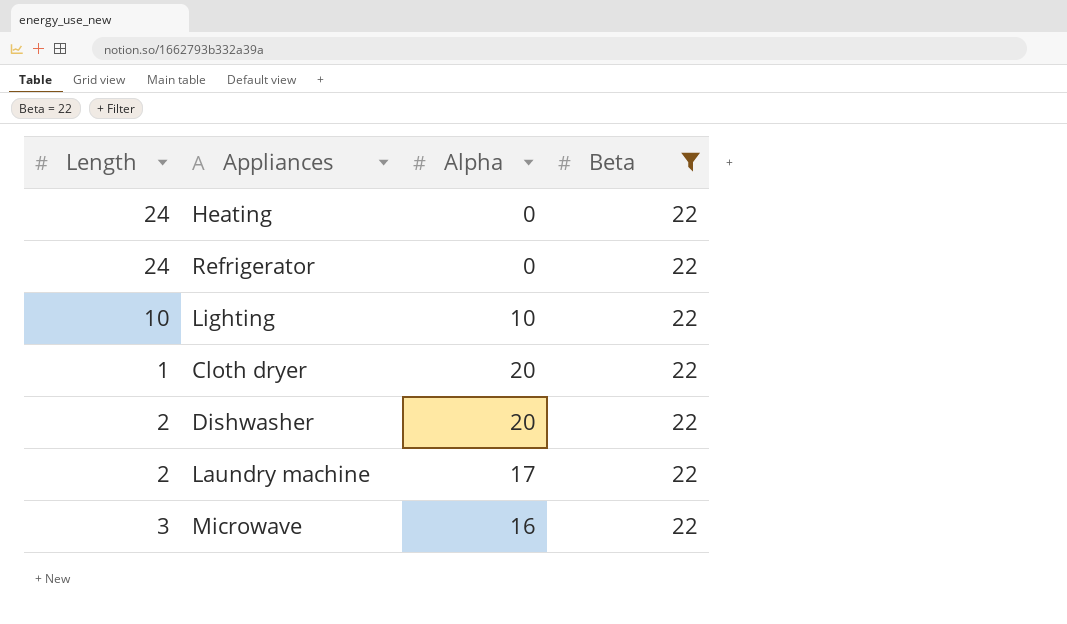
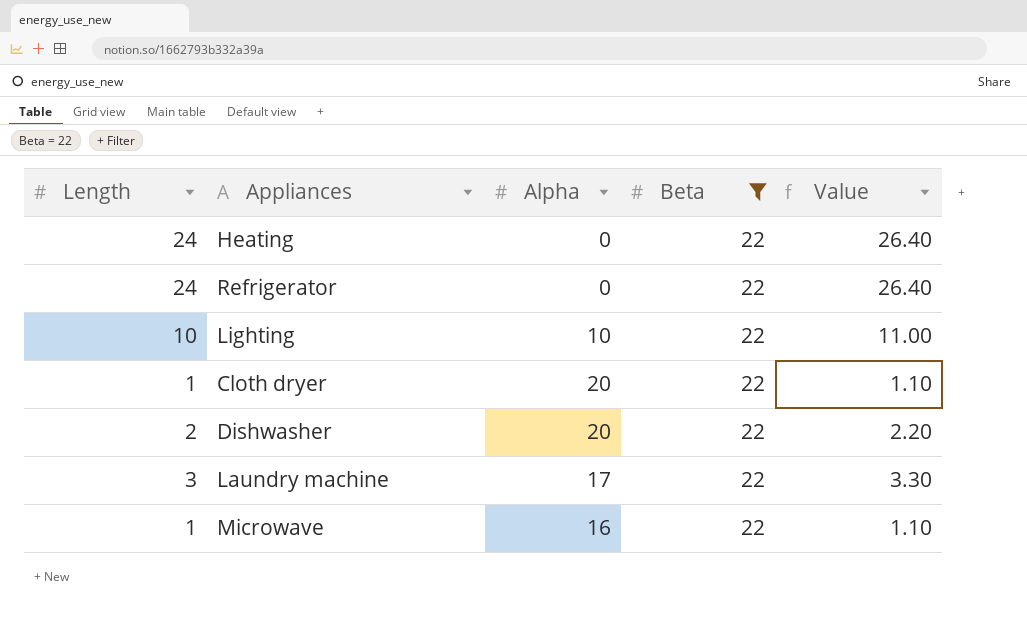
column Value | formula: none -> [Length] * 1.1
Laundry machine | Length: 2 -> 3
Microwave | Length: 3 -> 1

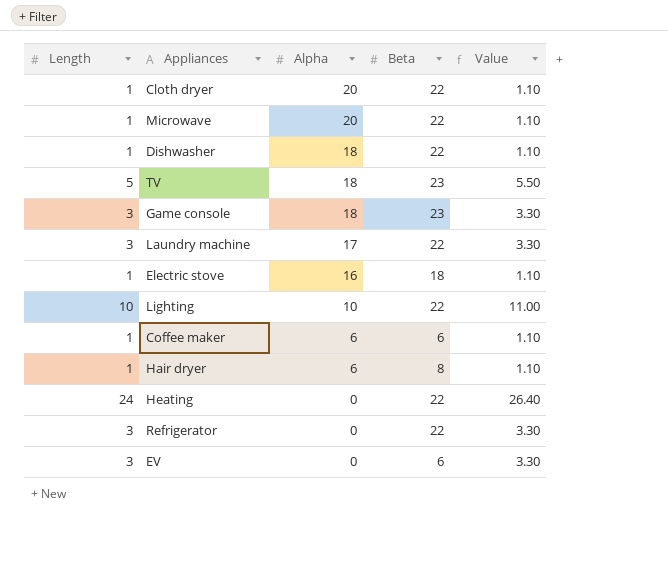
filter: Beta = 22 -> none
row order: none -> Alpha descending
Microwave | Alpha: 16 -> 20
Dishwasher | Length: 2 -> 1
Dishwasher | Alpha: 20 -> 18
Dishwasher | Value: 2.20 -> 1.10
Refrigerator | Length: 24 -> 3
Refrigerator | Value: 26.40 -> 3.30

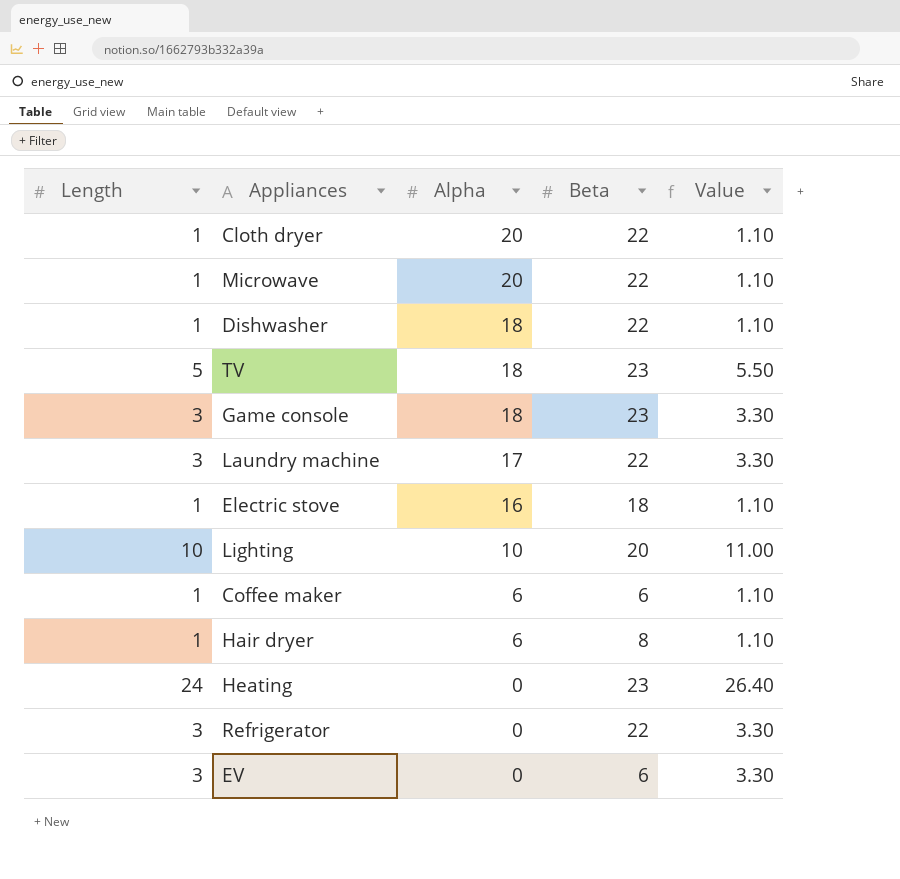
Lighting | Beta: 22 -> 20
Heating | Beta: 22 -> 23

